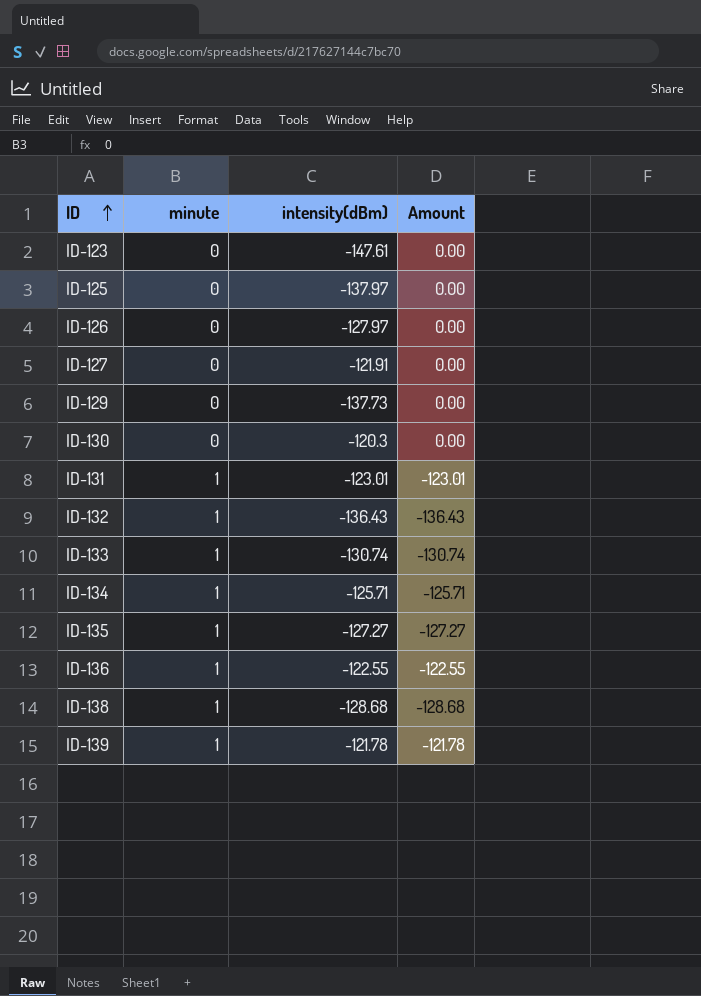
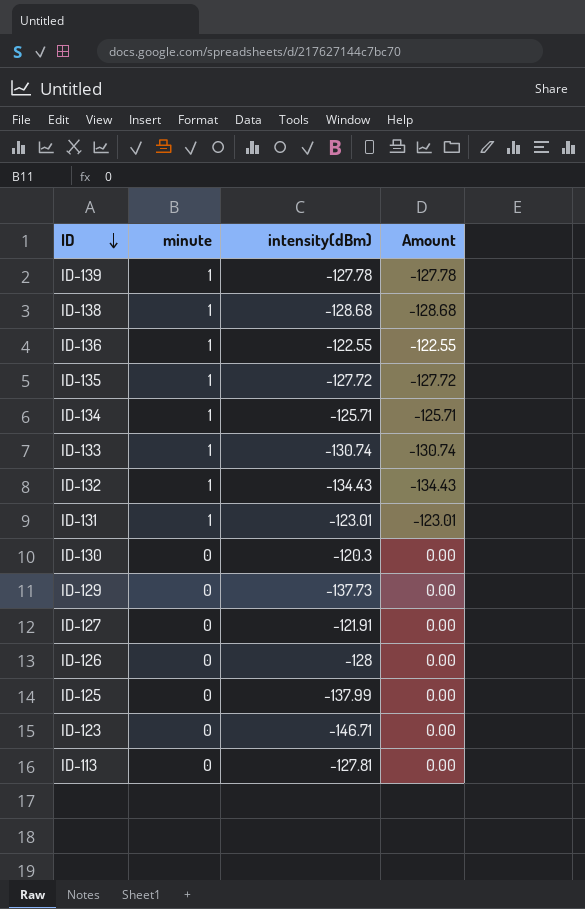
row order: ID ascending -> ID descending
ID-139 | intensity(dBm): -121.78 -> -127.78
ID-139 | Amount: -121.78 -> -127.78
ID-135 | intensity(dBm): -127.27 -> -127.72
ID-135 | Amount: -127.27 -> -127.72
ID-132 | intensity(dBm): -136.43 -> -134.43
ID-132 | Amount: -136.43 -> -134.43
ID-126 | intensity(dBm): -127.97 -> -128
ID-125 | intensity(dBm): -137.97 -> -137.99
ID-123 | intensity(dBm): -147.61 -> -146.71
row ID-113: none -> 0 | -127.81 | 0.00

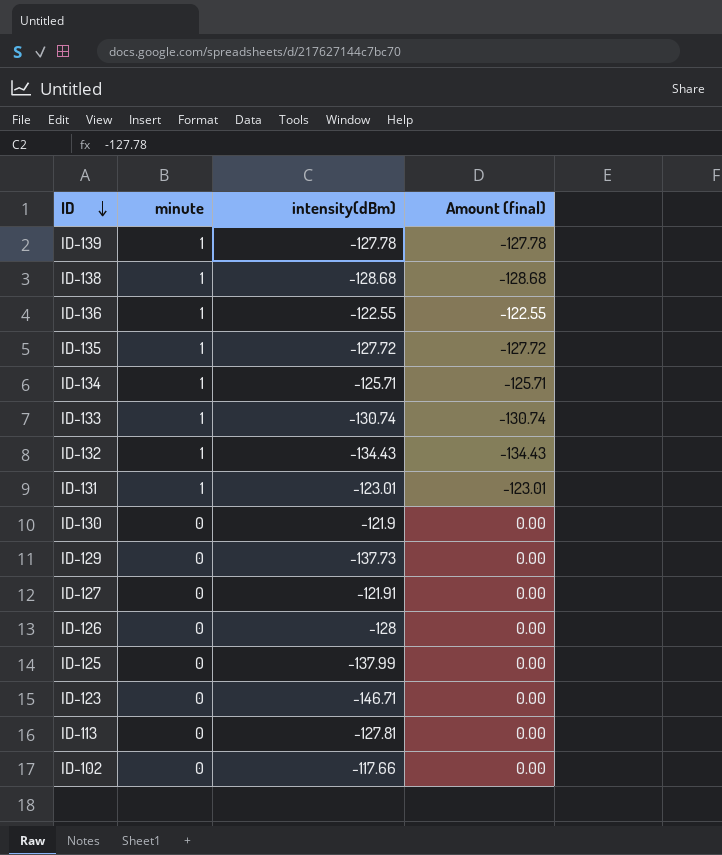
column name: Amount -> Amount (final)
ID-130 | intensity(dBm): -120.3 -> -121.9
row ID-102: none -> 0 | -117.66 | 0.00

